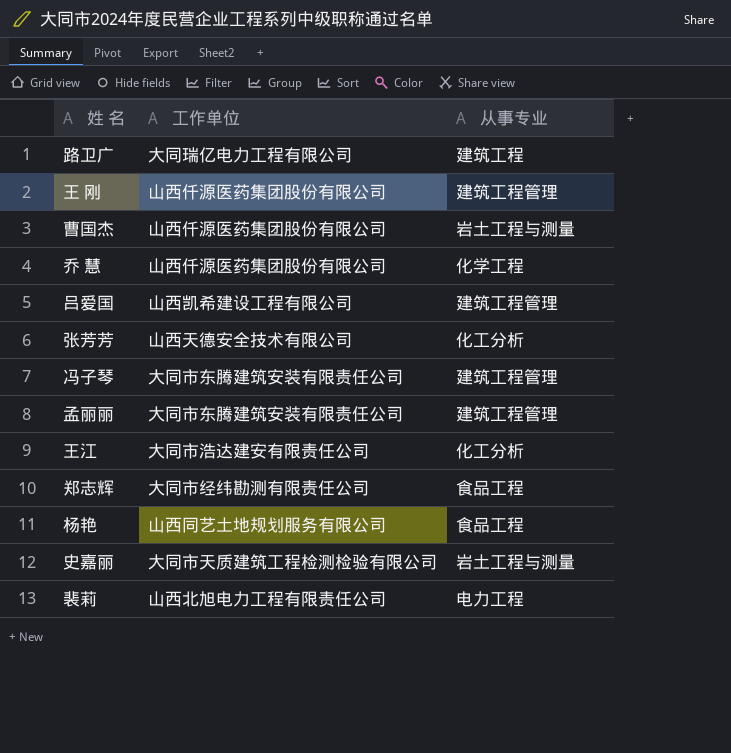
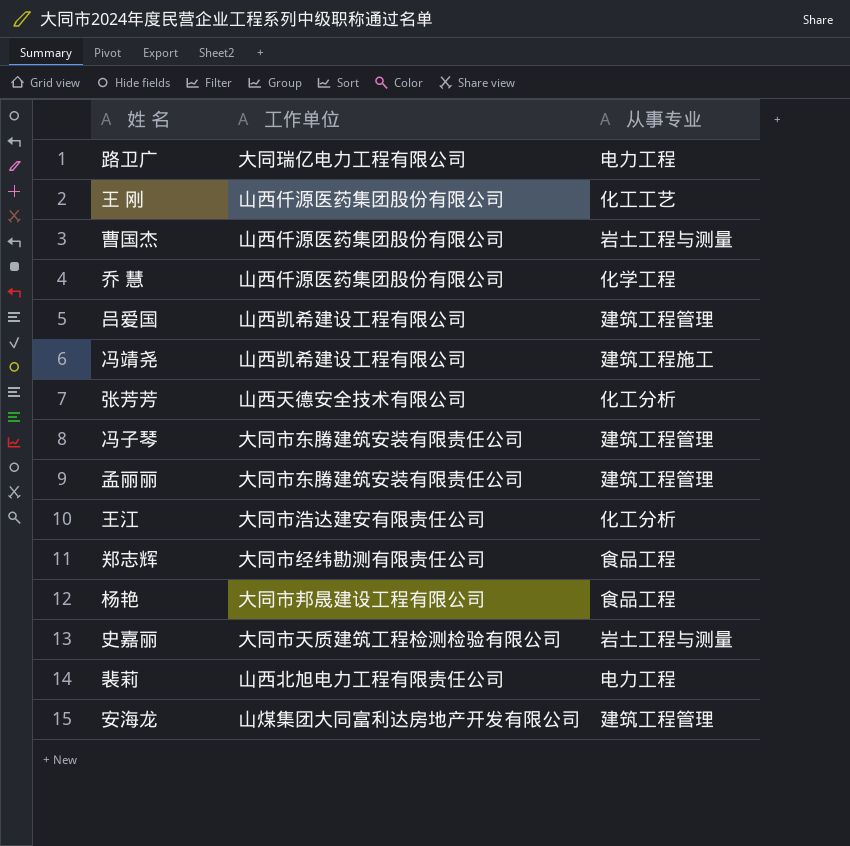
路卫广 | 从事专业: 建筑工程 -> 电力工程
王 刚 | 从事专业: 建筑工程管理 -> 化工工艺
row 冯靖尧: none -> 山西凯希建设工程有限公司 | 建筑工程施工
杨艳 | 工作单位: 山西同艺土地规划服务有限公司 -> 大同市邦晟建设工程有限公司
row 安海龙: none -> 山煤集团大同富利达房地产开发有限公司 | 建筑工程管理

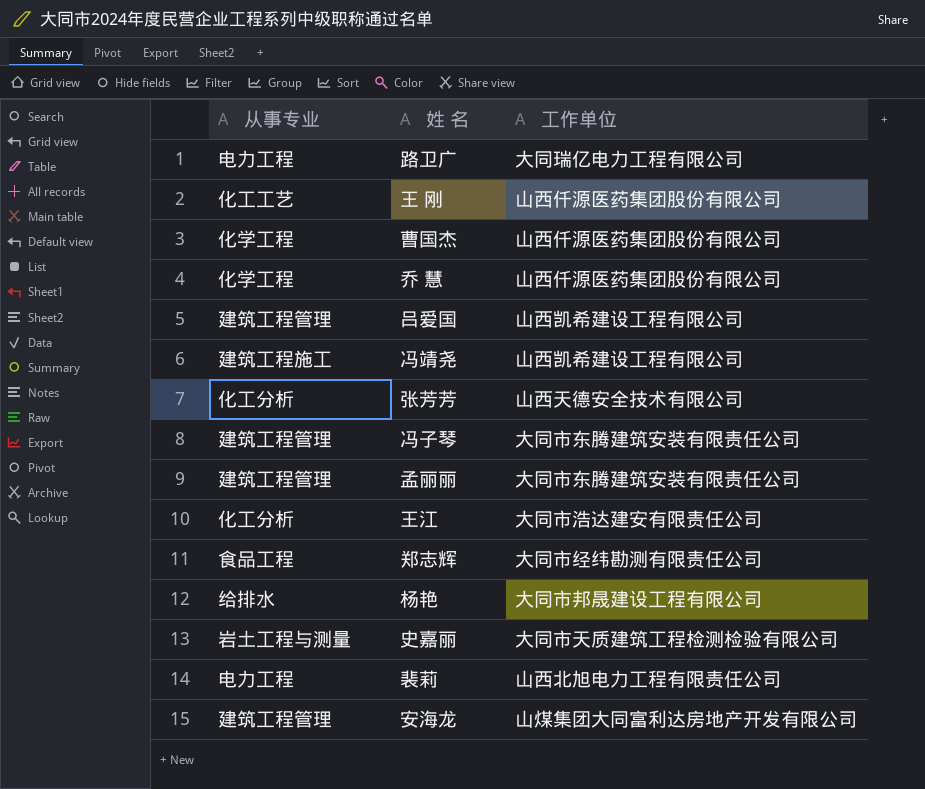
column 从事专业 | position: 3 -> 1
曹国杰 | 从事专业: 岩土工程与测量 -> 化学工程
杨艳 | 从事专业: 食品工程 -> 给排水

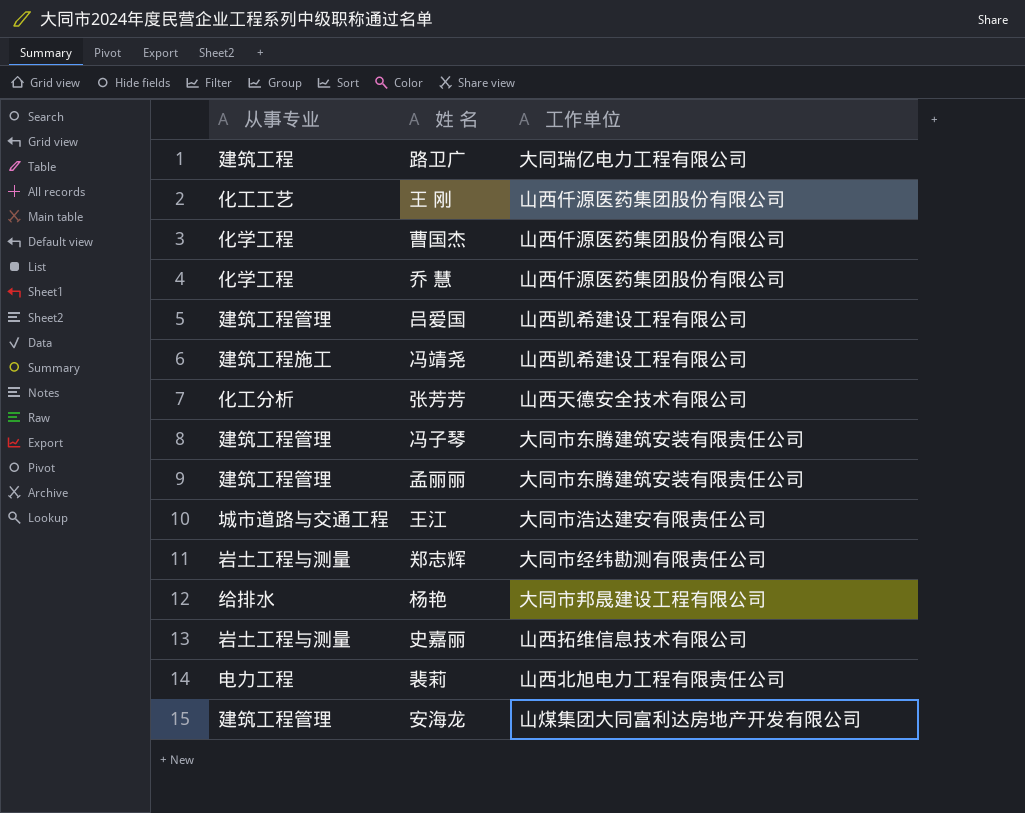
路卫广 | 从事专业: 电力工程 -> 建筑工程
王江 | 从事专业: 化工分析 -> 城市道路与交通工程
郑志辉 | 从事专业: 食品工程 -> 岩土工程与测量
史嘉丽 | 工作单位: 大同市天质建筑工程检测检验有限公司 -> 山西拓维信息技术有限公司

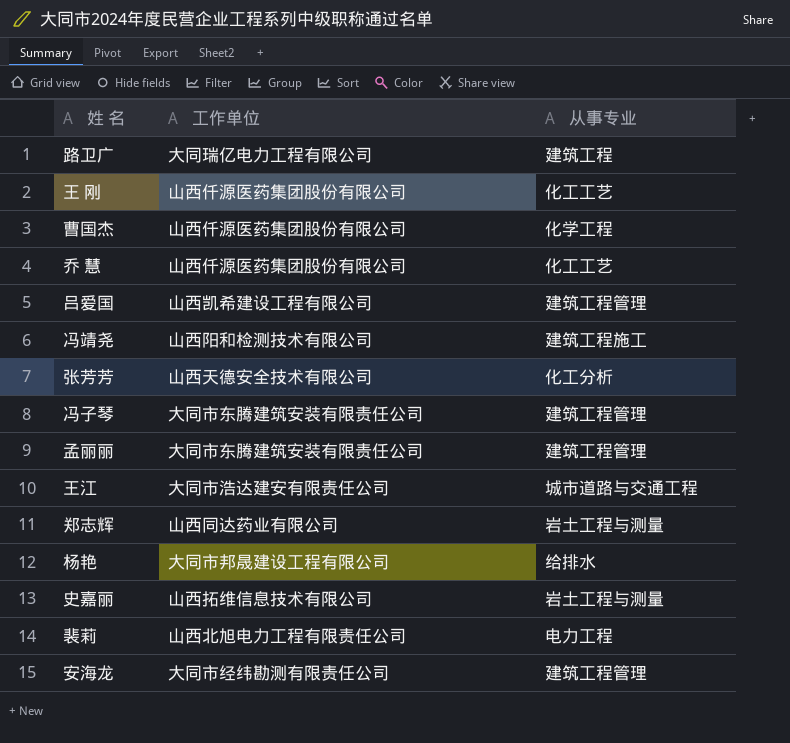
column 从事专业 | position: 1 -> 3
乔 慧 | 从事专业: 化学工程 -> 化工工艺
冯靖尧 | 工作单位: 山西凯希建设工程有限公司 -> 山西阳和检测技术有限公司
郑志辉 | 工作单位: 大同市经纬勘测有限责任公司 -> 山西同达药业有限公司
安海龙 | 工作单位: 山煤集团大同富利达房地产开发有限公司 -> 大同市经纬勘测有限责任公司

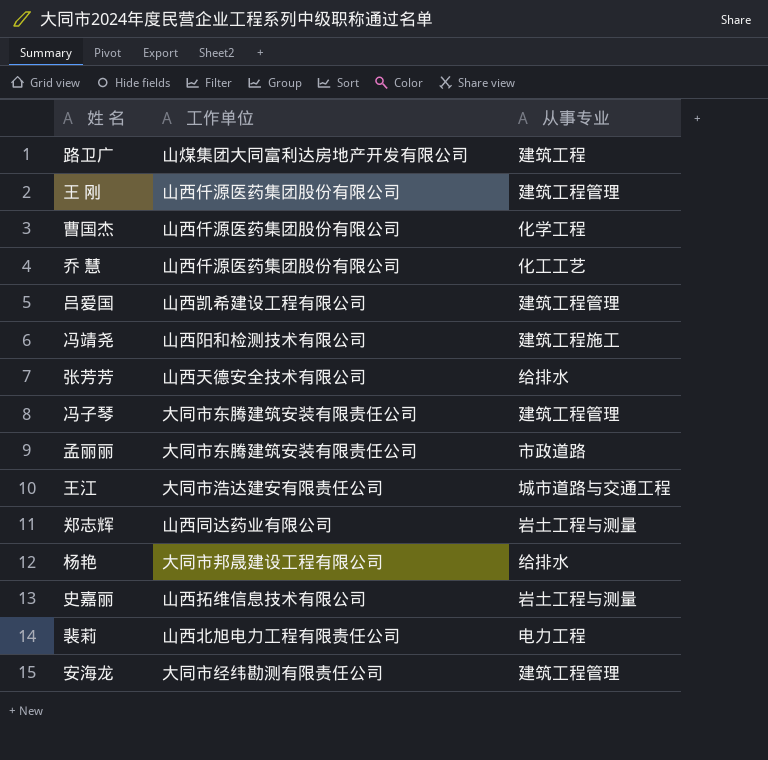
路卫广 | 工作单位: 大同瑞亿电力工程有限公司 -> 山煤集团大同富利达房地产开发有限公司
王 刚 | 从事专业: 化工工艺 -> 建筑工程管理
张芳芳 | 从事专业: 化工分析 -> 给排水
孟丽丽 | 从事专业: 建筑工程管理 -> 市政道路

